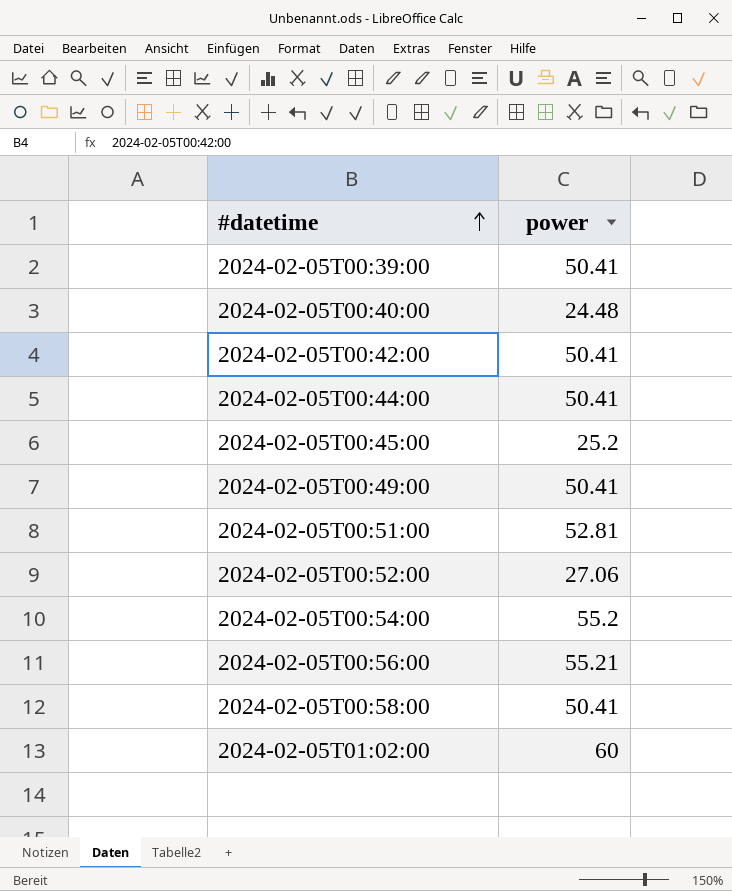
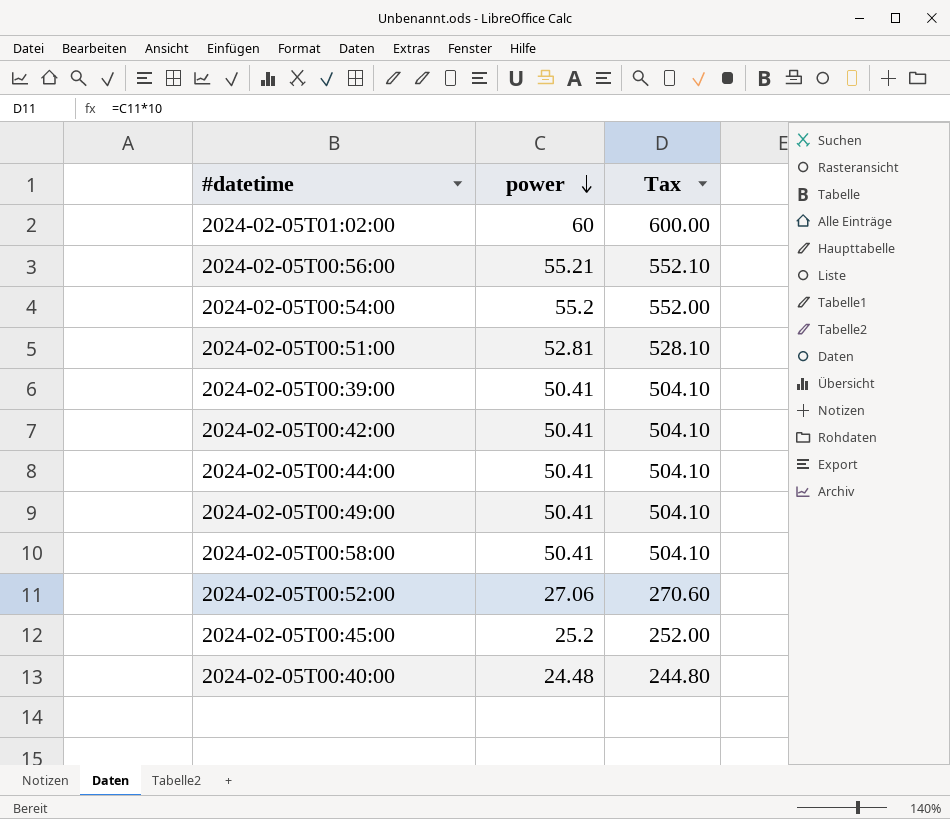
row order: #datetime ascending -> power descending
column Tax | formula: none -> [power] * 10

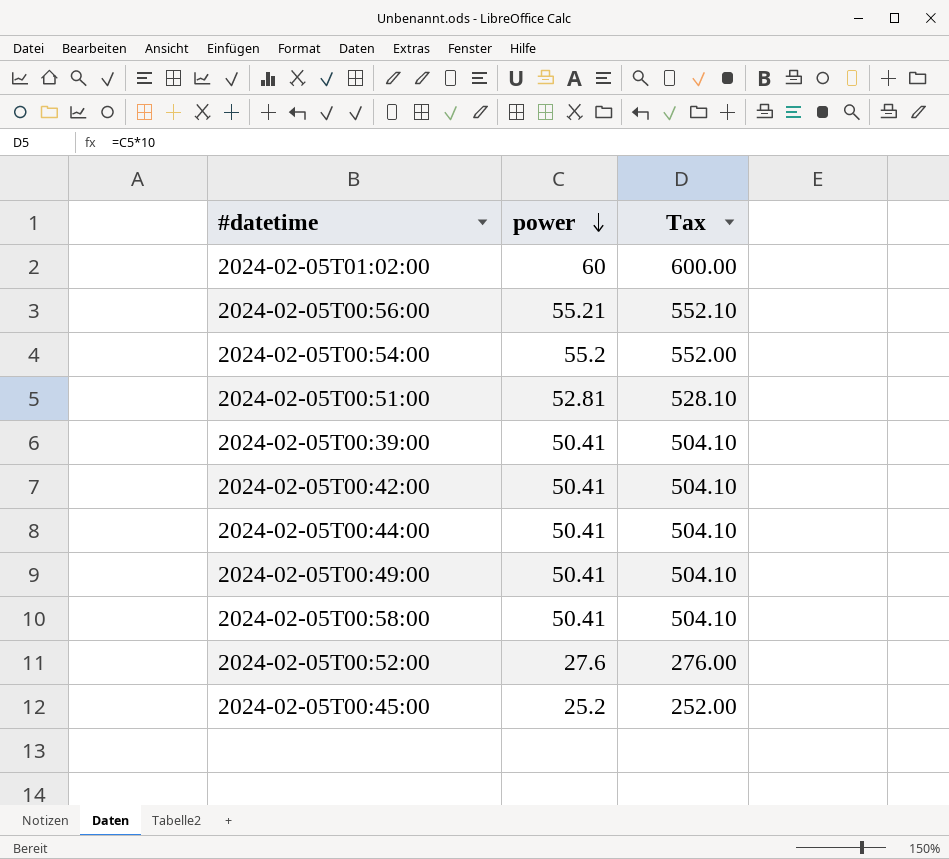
row 2024-02-05T00:40:00: 24.48 | 244.80 -> none
2024-02-05T00:52:00 | power: 27.06 -> 27.6
2024-02-05T00:52:00 | Tax: 270.60 -> 276.00

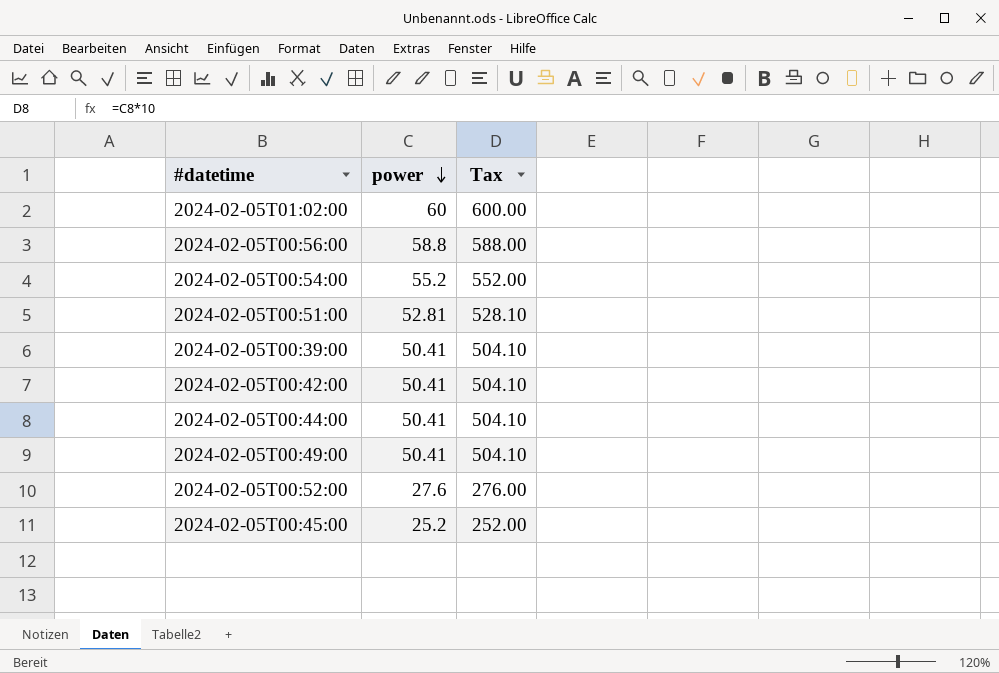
row 2024-02-05T00:58:00: 50.41 | 504.10 -> none
2024-02-05T00:56:00 | power: 55.21 -> 58.8
2024-02-05T00:56:00 | Tax: 552.10 -> 588.00

